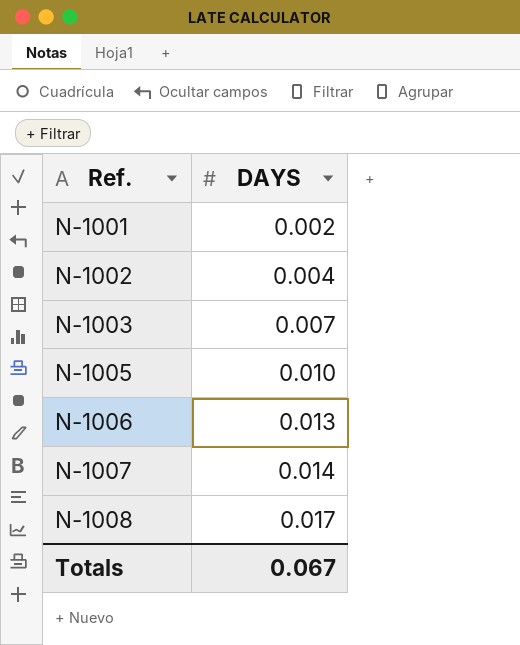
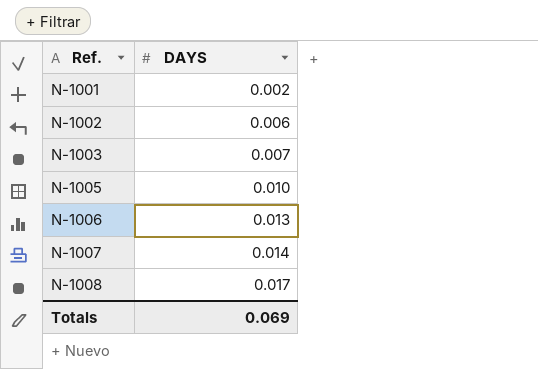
N-1002 | DAYS: 0.004 -> 0.006
Totals | DAYS: 0.067 -> 0.069

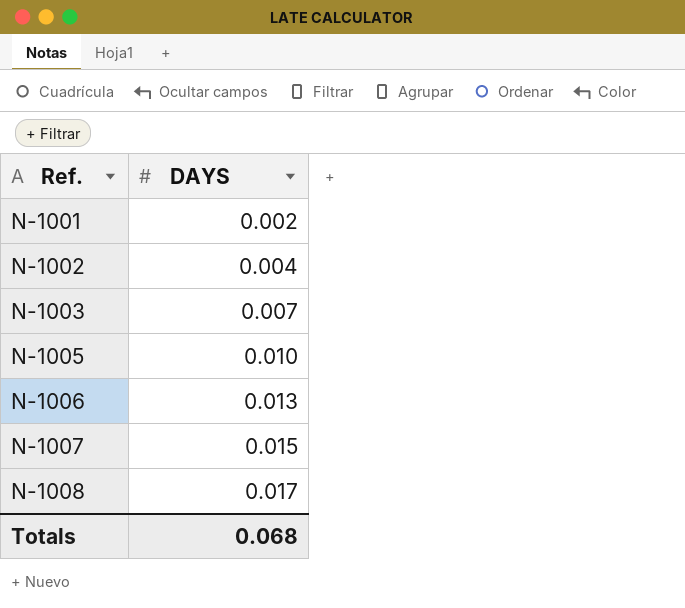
N-1002 | DAYS: 0.006 -> 0.004
N-1007 | DAYS: 0.014 -> 0.015
Totals | DAYS: 0.069 -> 0.068

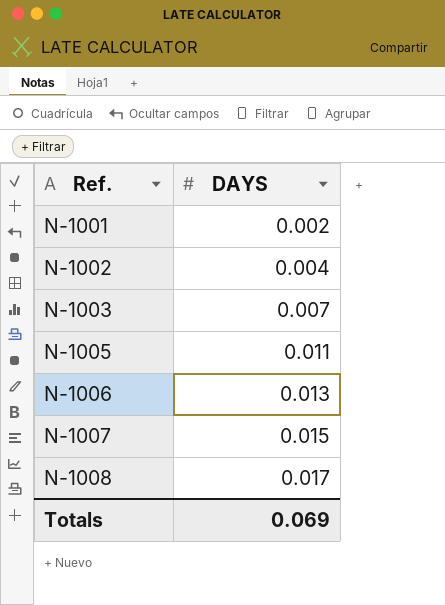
N-1005 | DAYS: 0.010 -> 0.011
Totals | DAYS: 0.068 -> 0.069

